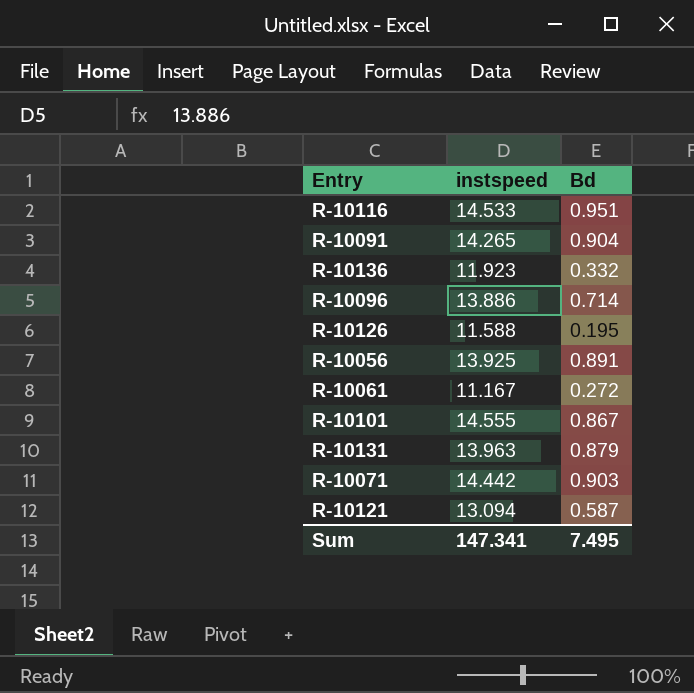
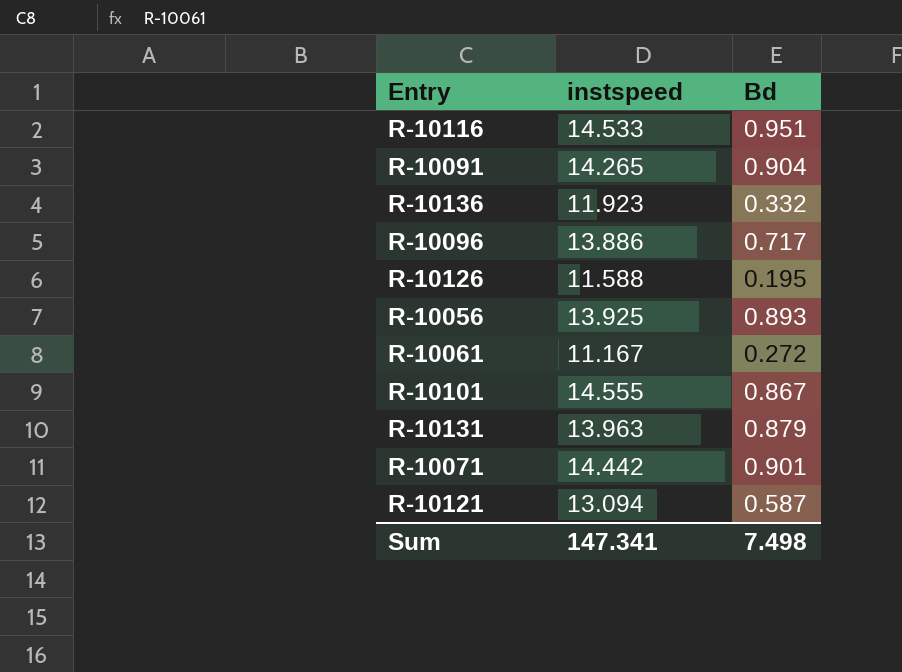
R-10096 | Bd: 0.714 -> 0.717
R-10056 | Bd: 0.891 -> 0.893
R-10071 | Bd: 0.903 -> 0.901
Sum | Bd: 7.495 -> 7.498

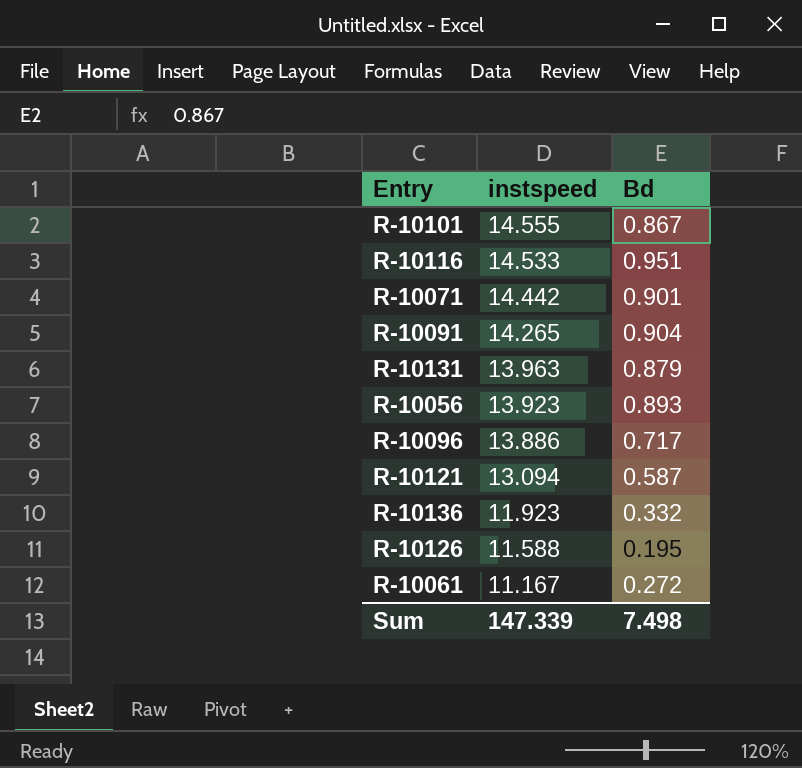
row order: none -> instspeed descending
R-10056 | instspeed: 13.925 -> 13.923
Sum | instspeed: 147.341 -> 147.339

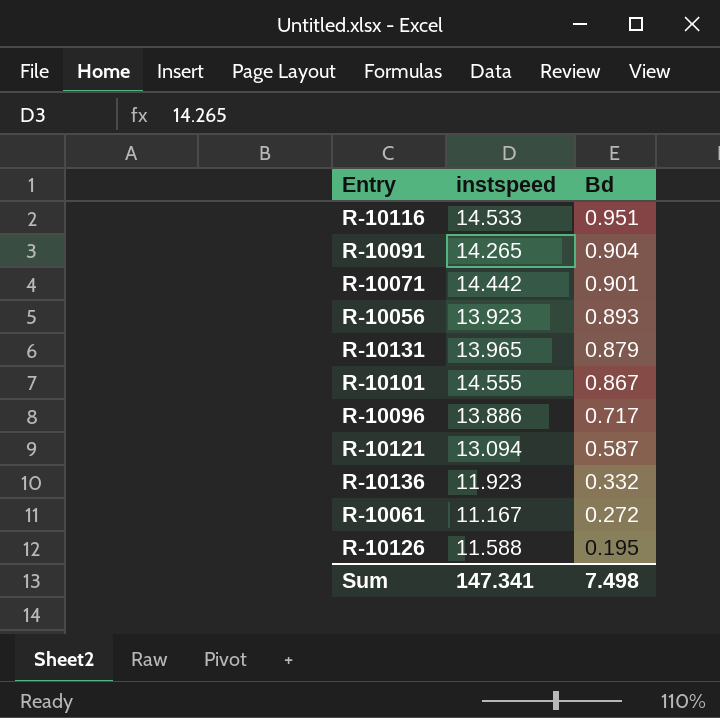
row order: instspeed descending -> Bd descending
R-10131 | instspeed: 13.963 -> 13.965
Sum | instspeed: 147.339 -> 147.341

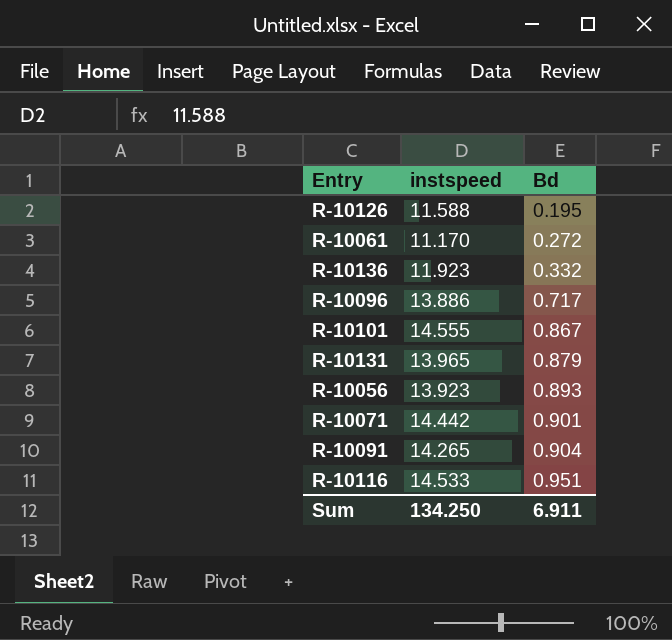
row order: Bd descending -> Bd ascending
row R-10121: 13.094 | 0.587 -> none
R-10061 | instspeed: 11.167 -> 11.170
Sum | instspeed: 147.341 -> 134.250
Sum | Bd: 7.498 -> 6.911

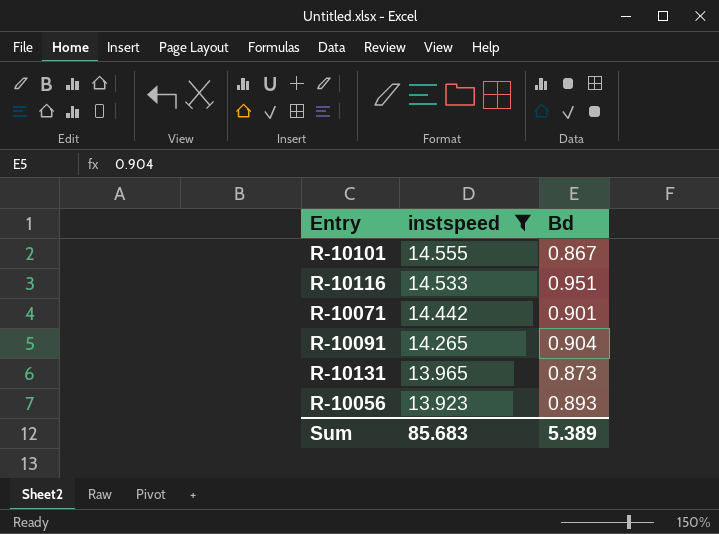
filter: none -> instspeed >= 13.923
row order: Bd ascending -> instspeed descending
R-10131 | Bd: 0.879 -> 0.873
Sum | instspeed: 134.250 -> 85.683
Sum | Bd: 6.911 -> 5.389

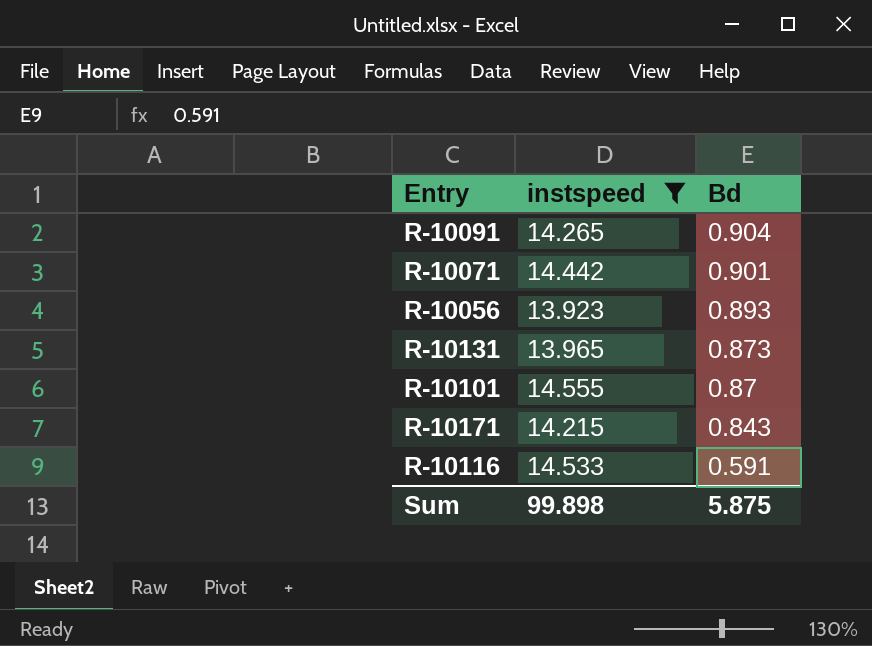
row order: instspeed descending -> Bd descending
R-10101 | Bd: 0.867 -> 0.87
row R-10171: none -> 14.215 | 0.843
R-10116 | Bd: 0.951 -> 0.591
Sum | instspeed: 85.683 -> 99.898
Sum | Bd: 5.389 -> 5.875

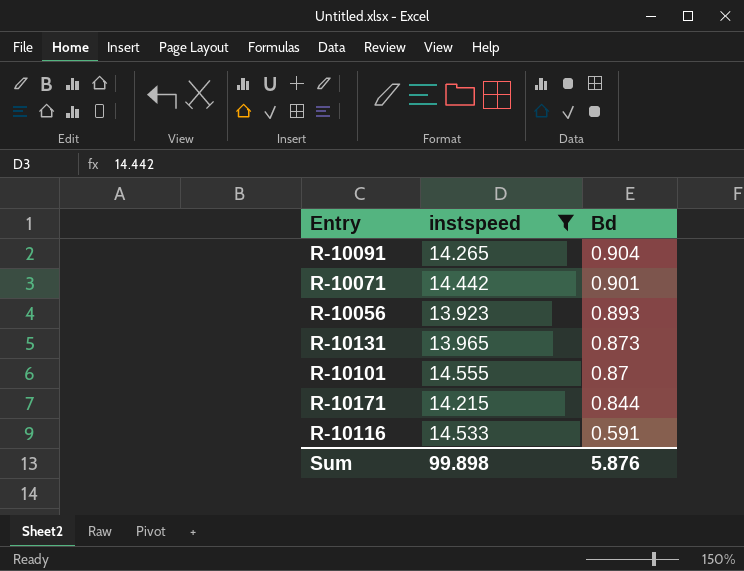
R-10171 | Bd: 0.843 -> 0.844
Sum | Bd: 5.875 -> 5.876

